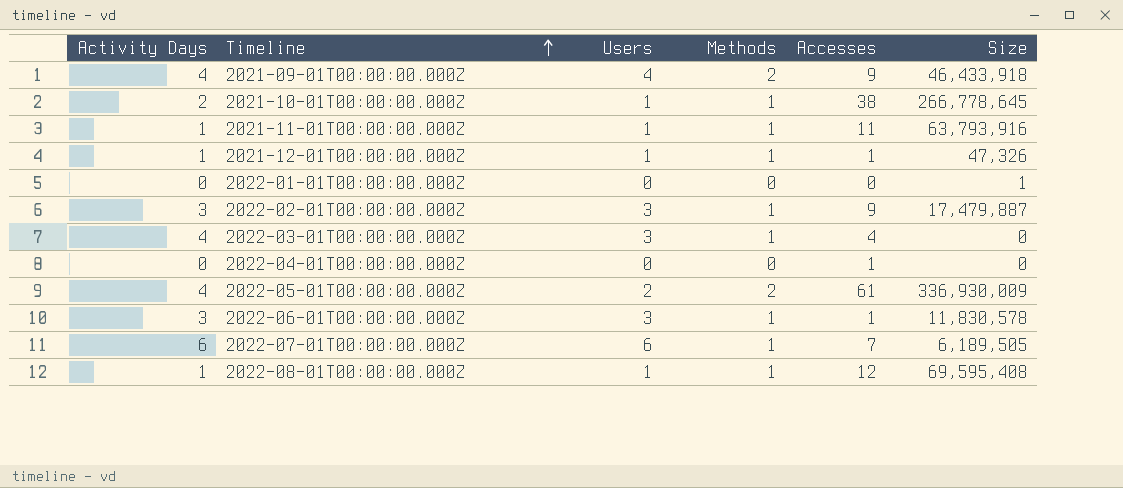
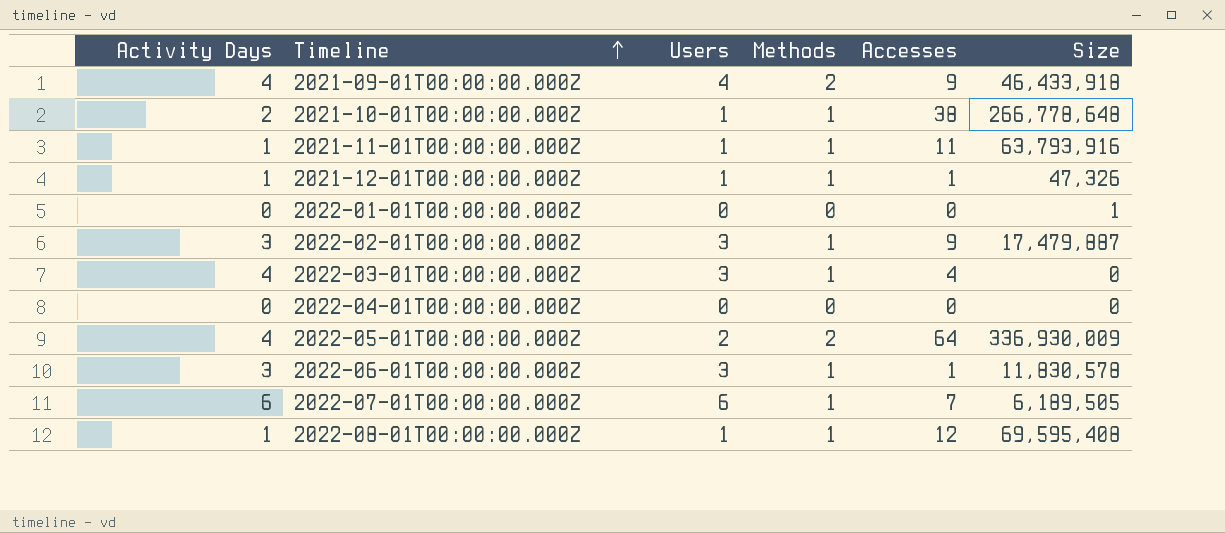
2021-10-01T00:00:00.000Z | Size: 266,778,645 -> 266,778,648
2022-04-01T00:00:00.000Z | Accesses: 1 -> 0
2022-05-01T00:00:00.000Z | Accesses: 61 -> 64

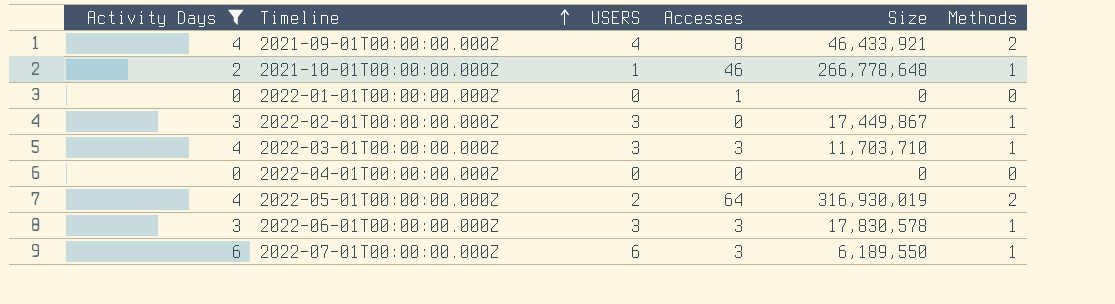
filter: none -> Activity Days != 1
column name: Users -> USERS
column Methods | position: 4 -> 6
2021-09-01T00:00:00.000Z | Accesses: 9 -> 8
2021-09-01T00:00:00.000Z | Size: 46,433,918 -> 46,433,921
2021-10-01T00:00:00.000Z | Accesses: 38 -> 46
2022-01-01T00:00:00.000Z | Accesses: 0 -> 1
2022-01-01T00:00:00.000Z | Size: 1 -> 0
2022-02-01T00:00:00.000Z | Accesses: 9 -> 0
2022-02-01T00:00:00.000Z | Size: 17,479,887 -> 17,449,867
2022-03-01T00:00:00.000Z | Accesses: 4 -> 3
2022-03-01T00:00:00.000Z | Size: 0 -> 11,703,710
2022-05-01T00:00:00.000Z | Size: 336,930,009 -> 316,930,019
2022-06-01T00:00:00.000Z | Accesses: 1 -> 3
2022-06-01T00:00:00.000Z | Size: 11,830,578 -> 17,830,578
2022-07-01T00:00:00.000Z | Accesses: 7 -> 3
2022-07-01T00:00:00.000Z | Size: 6,189,505 -> 6,189,550

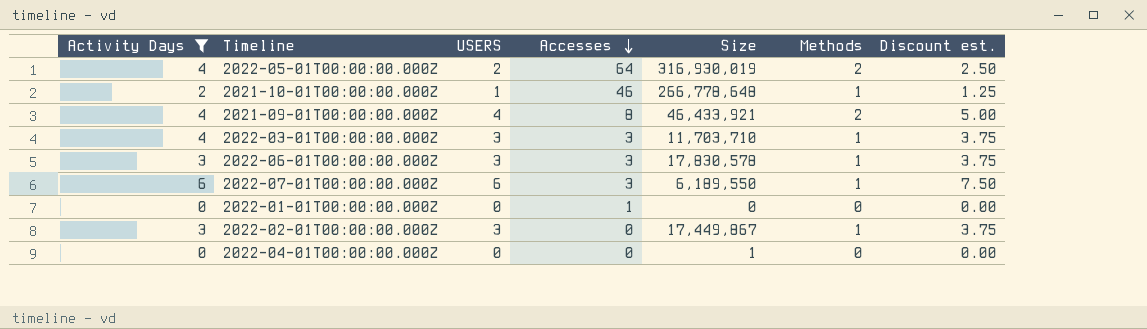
row order: Timeline ascending -> Accesses descending
column Discount est. | formula: none -> [USERS] * 1.25
2022-04-01T00:00:00.000Z | Size: 0 -> 1

